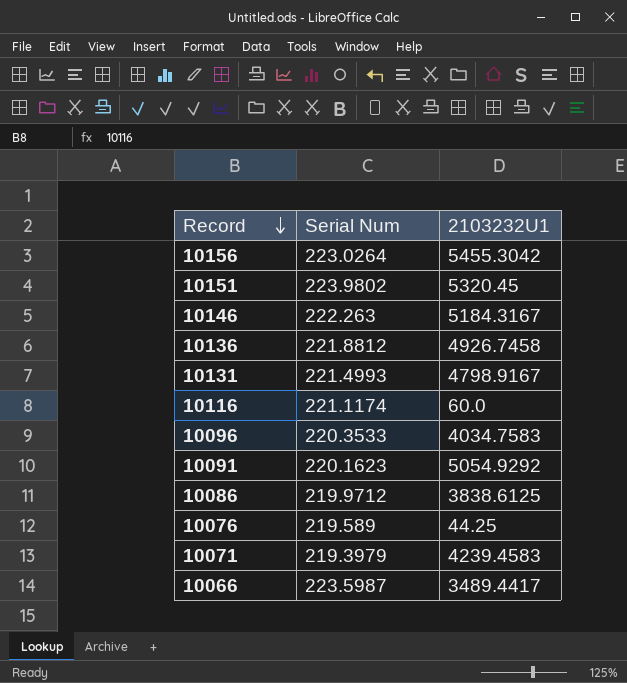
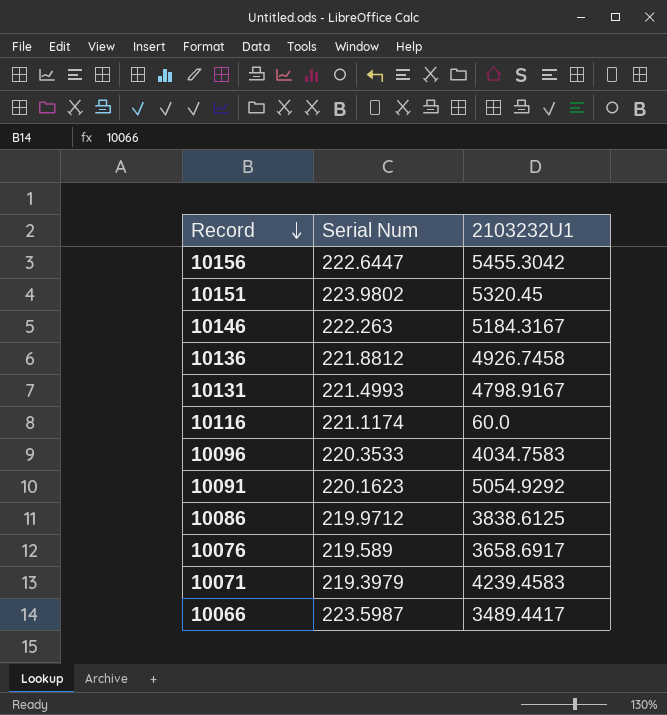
10156 | Serial Num: 223.0264 -> 222.6447
10076 | 2103232U1: 44.25 -> 3658.6917

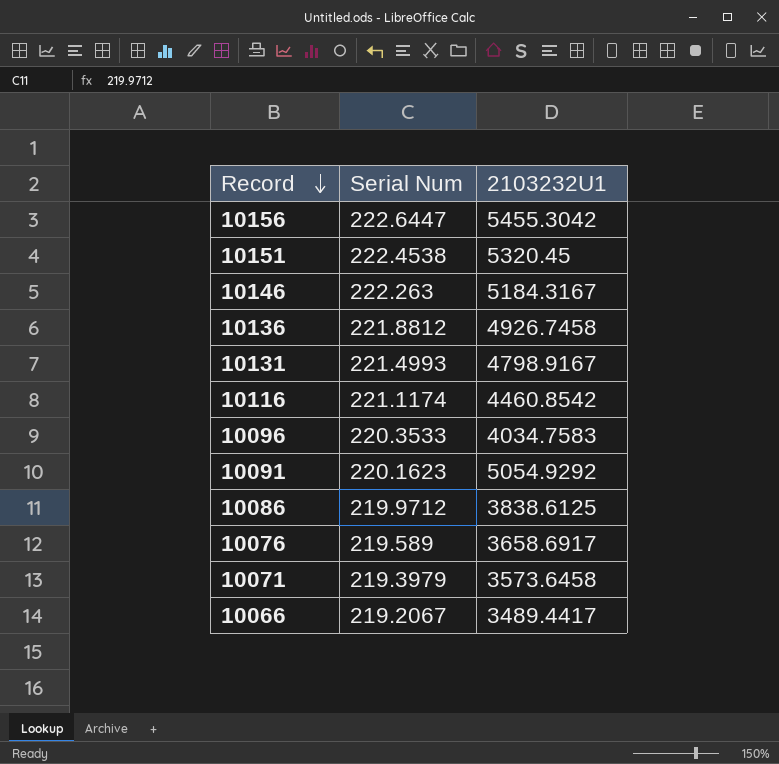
10151 | Serial Num: 223.9802 -> 222.4538
10116 | 2103232U1: 60.0 -> 4460.8542
10071 | 2103232U1: 4239.4583 -> 3573.6458
10066 | Serial Num: 223.5987 -> 219.2067

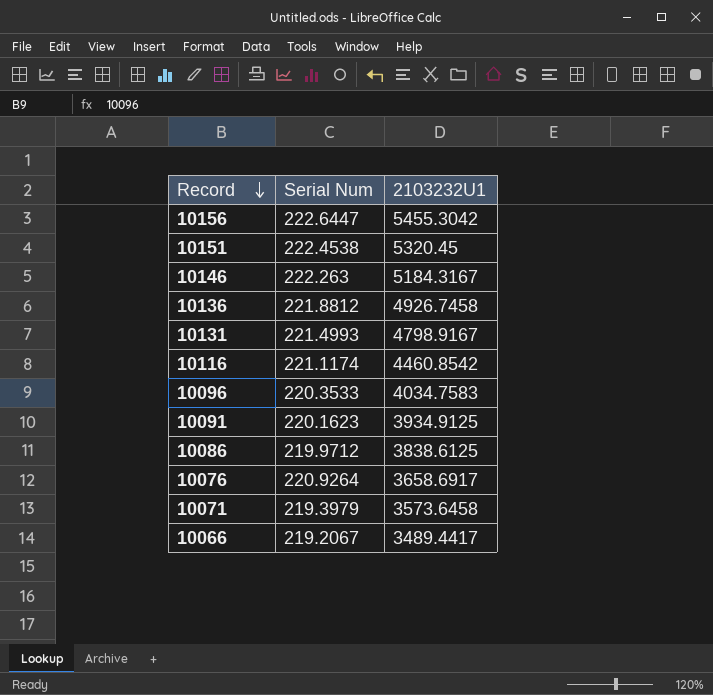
10091 | 2103232U1: 5054.9292 -> 3934.9125
10076 | Serial Num: 219.589 -> 220.9264

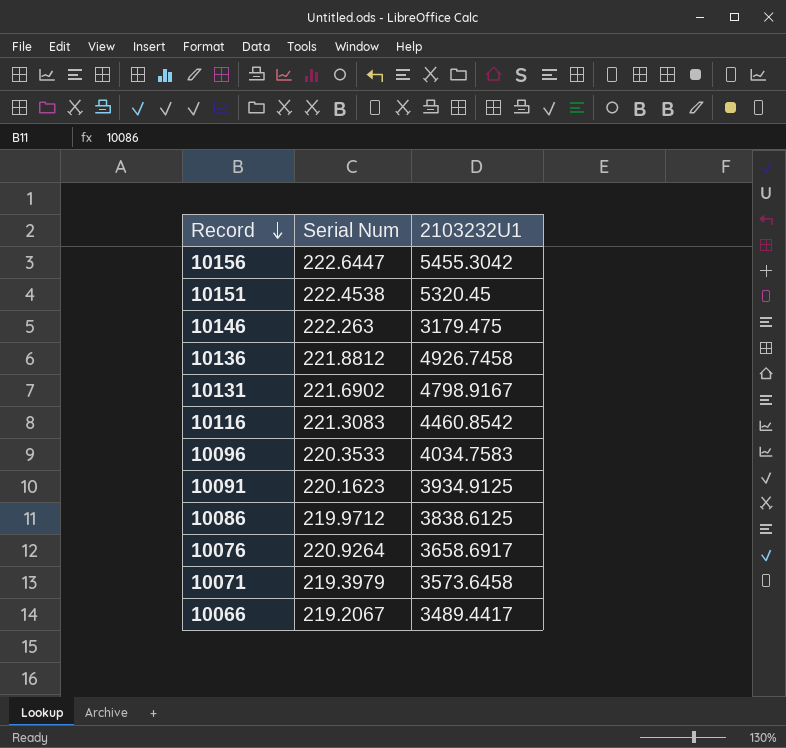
10146 | 2103232U1: 5184.3167 -> 3179.475
10131 | Serial Num: 221.4993 -> 221.6902
10116 | Serial Num: 221.1174 -> 221.3083

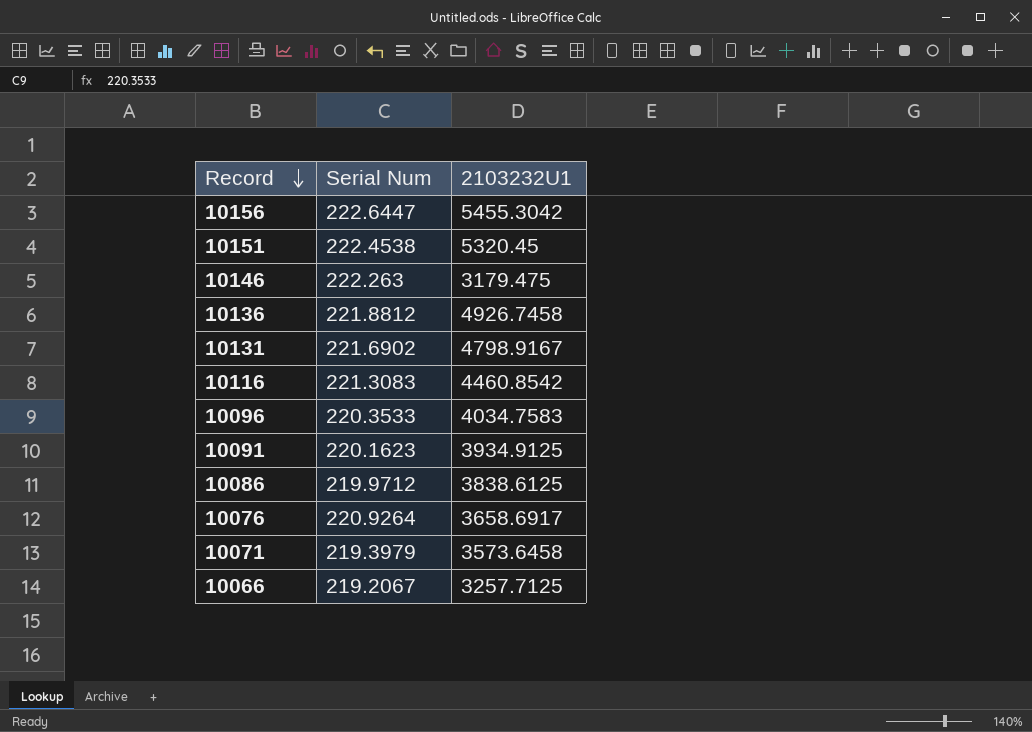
10066 | 2103232U1: 3489.4417 -> 3257.7125

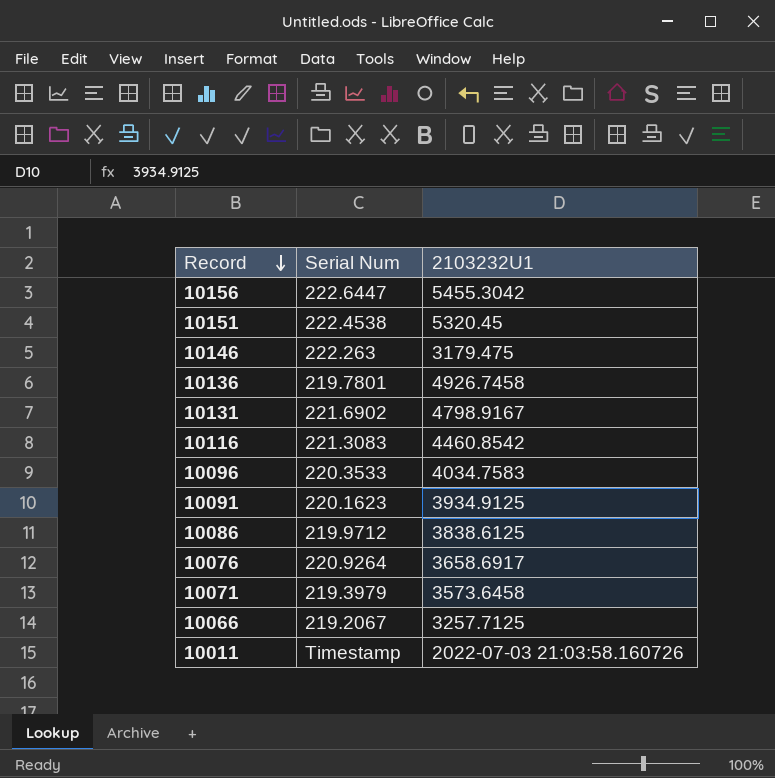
10136 | Serial Num: 221.8812 -> 219.7801
row 10011: none -> Timestamp | 2022-07-03 21:03:58.160726

